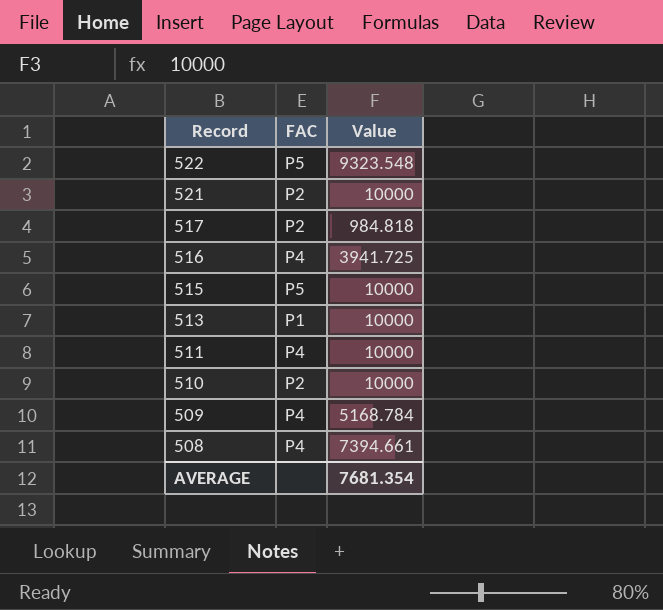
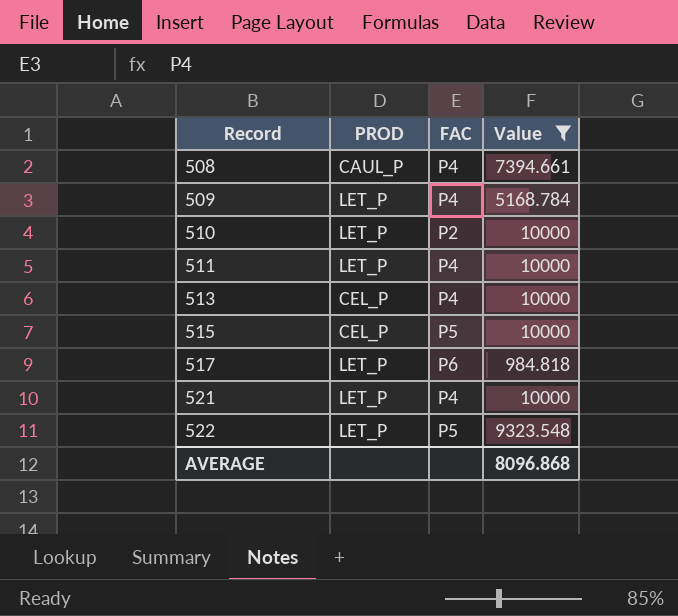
filter: none -> Value != 3941.725
row order: Record descending -> Record ascending
column PROD | position: none -> 2
513 | FAC: P1 -> P4
517 | FAC: P2 -> P6
521 | FAC: P2 -> P4
AVERAGE | Value: 7681.354 -> 8096.868

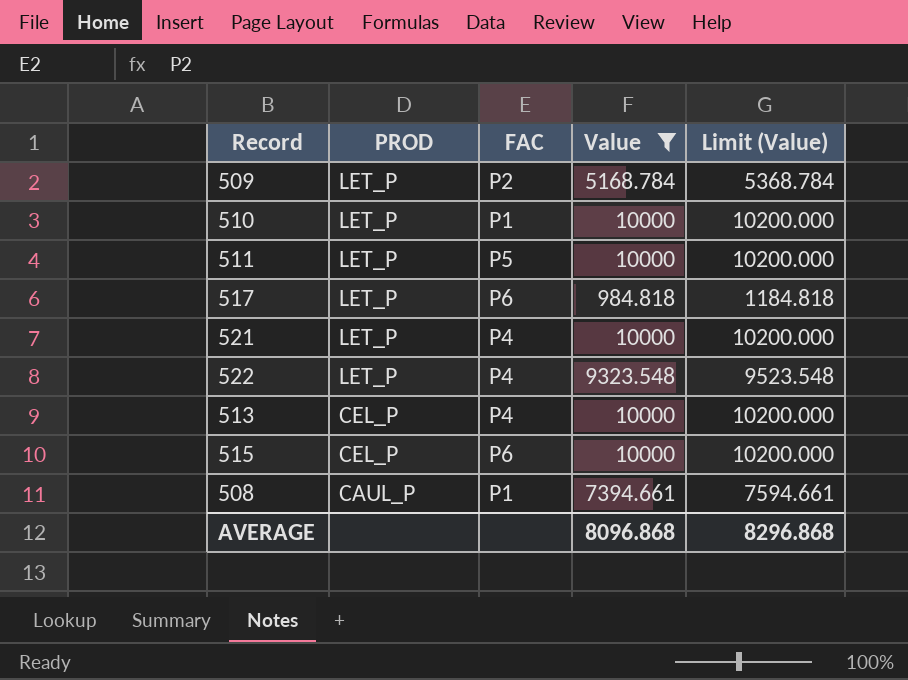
row order: Record ascending -> PROD descending
column Limit (Value) | formula: none -> [Value] + 200
509 | FAC: P4 -> P2
510 | FAC: P2 -> P1
511 | FAC: P4 -> P5
522 | FAC: P5 -> P4
515 | FAC: P5 -> P6
508 | FAC: P4 -> P1

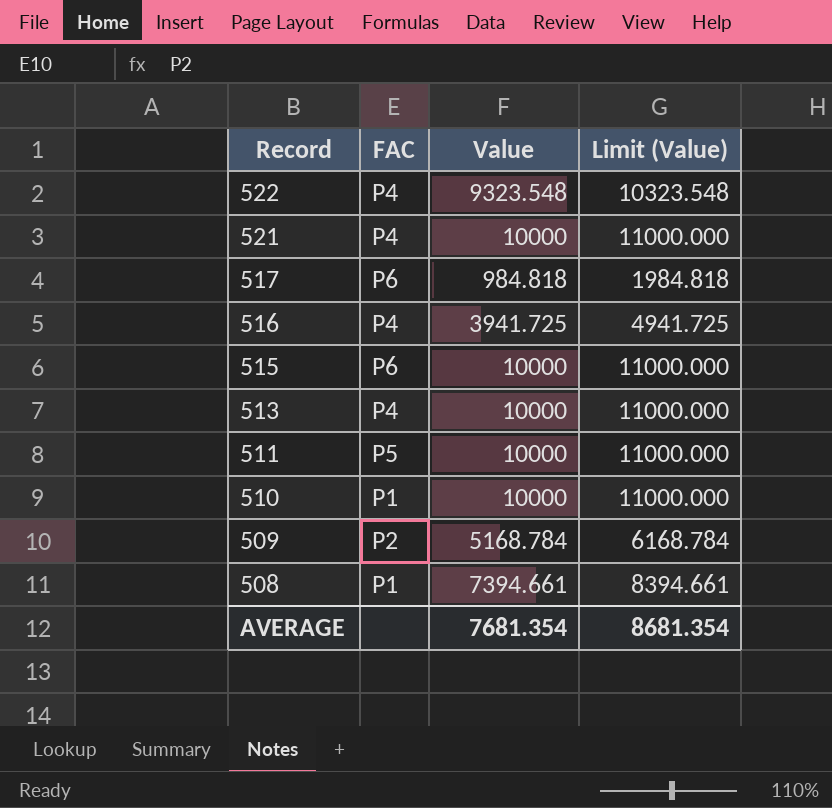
filter: Value != 3941.725 -> none
row order: PROD descending -> Record descending
column PROD | position: 2 -> none
column Limit (Value) | formula: [Value] + 200 -> [Value] + 1000
AVERAGE | Value: 8096.868 -> 7681.354
AVERAGE | Limit (Value): 8296.868 -> 8681.354

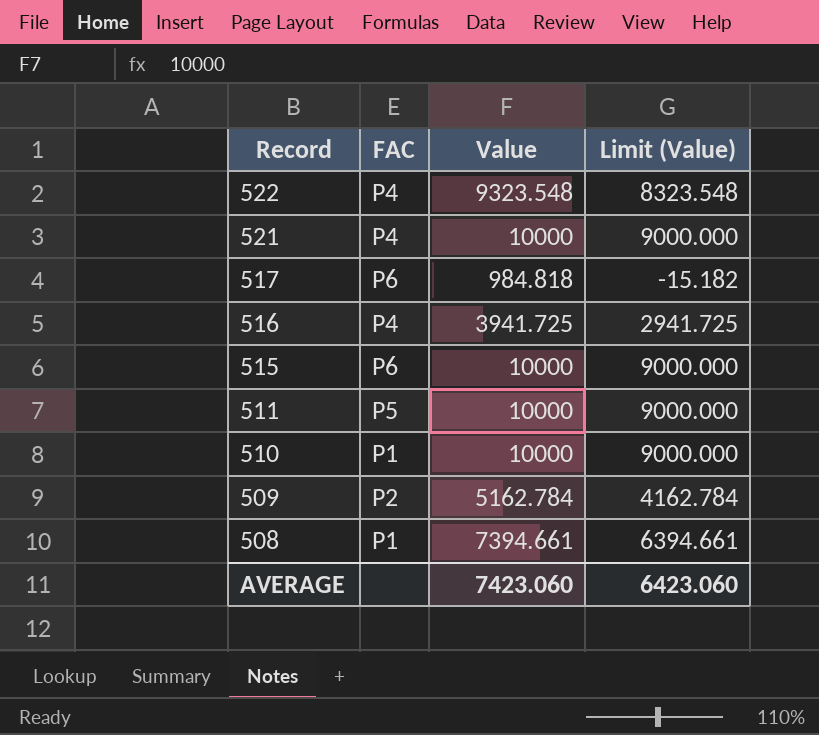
column Limit (Value) | formula: [Value] + 1000 -> [Value] - 1000
row 513: P4 | 10000 | 11000.000 -> none
509 | Value: 5168.784 -> 5162.784
AVERAGE | Value: 7681.354 -> 7423.060
AVERAGE | Limit (Value): 8681.354 -> 6423.060

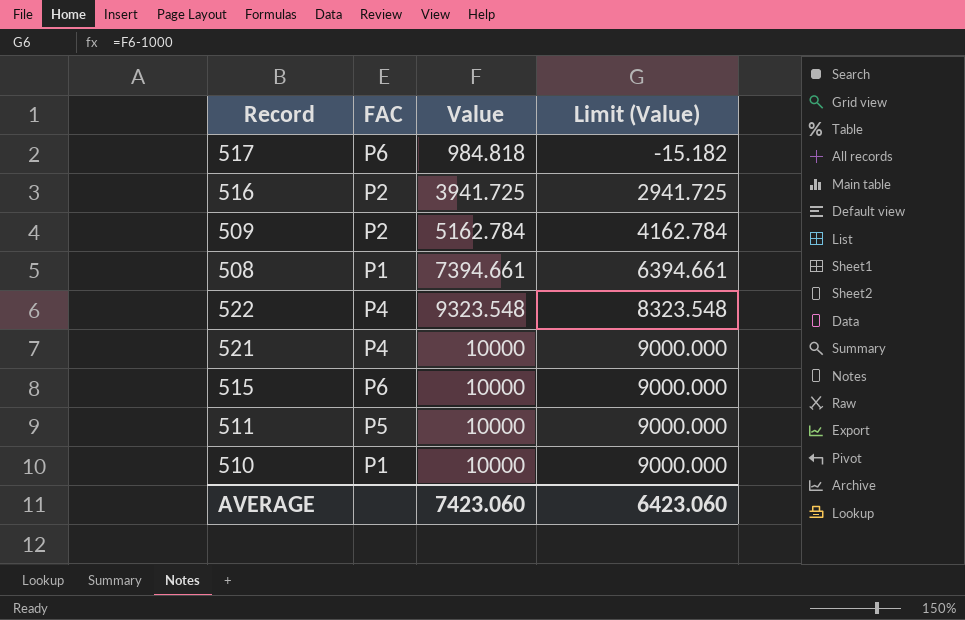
row order: Record descending -> Value ascending
516 | FAC: P4 -> P2

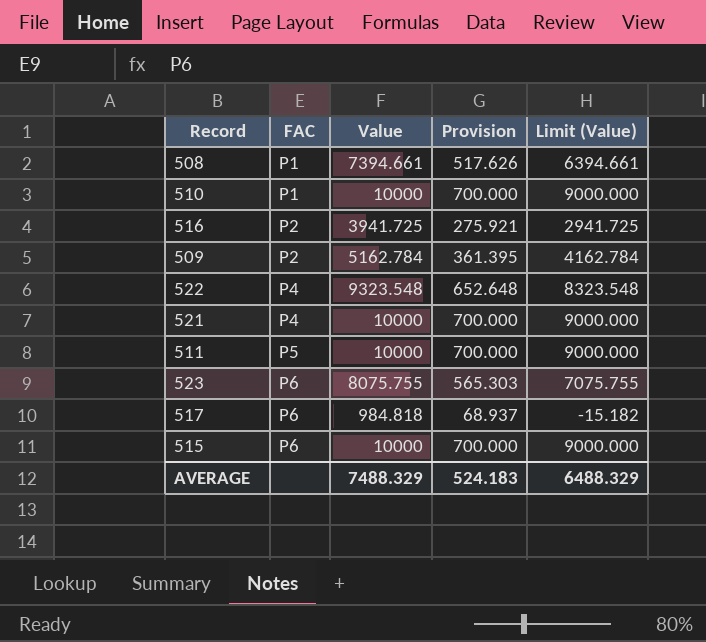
row order: Value ascending -> FAC ascending
column Provision | formula: none -> [Value] * 0.07
row 523: none -> P6 | 8075.755 | 565.303 | 7075.755
AVERAGE | Value: 7423.060 -> 7488.329
AVERAGE | Limit (Value): 6423.060 -> 6488.329

